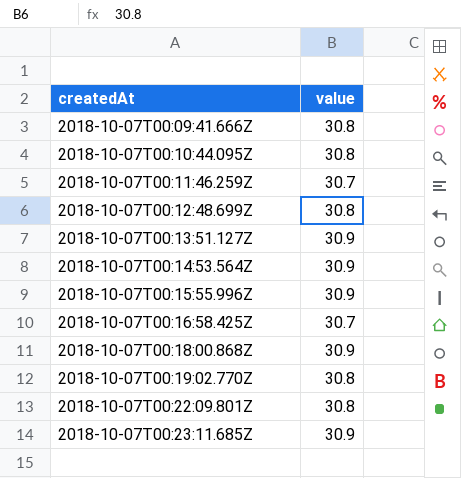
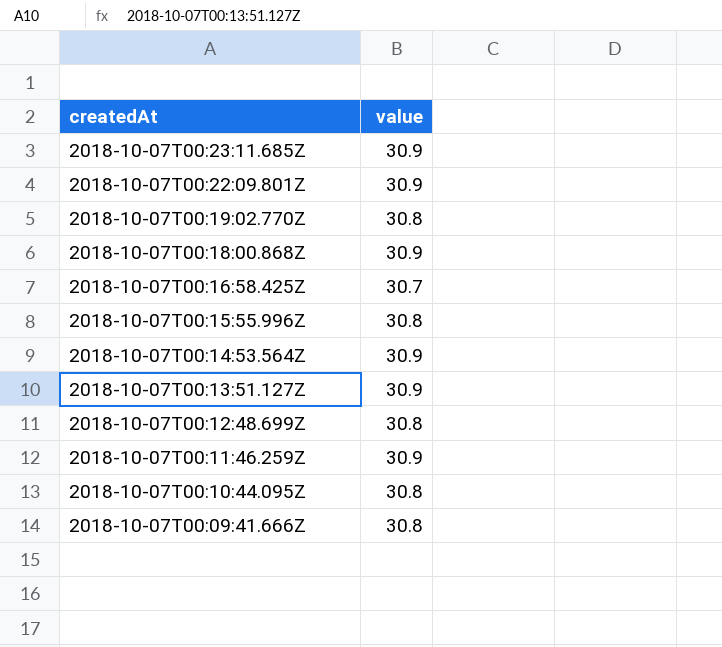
row order: createdAt ascending -> createdAt descending
2018-10-07T00:22:09.801Z | value: 30.8 -> 30.9
2018-10-07T00:15:55.996Z | value: 30.9 -> 30.8
2018-10-07T00:11:46.259Z | value: 30.7 -> 30.9

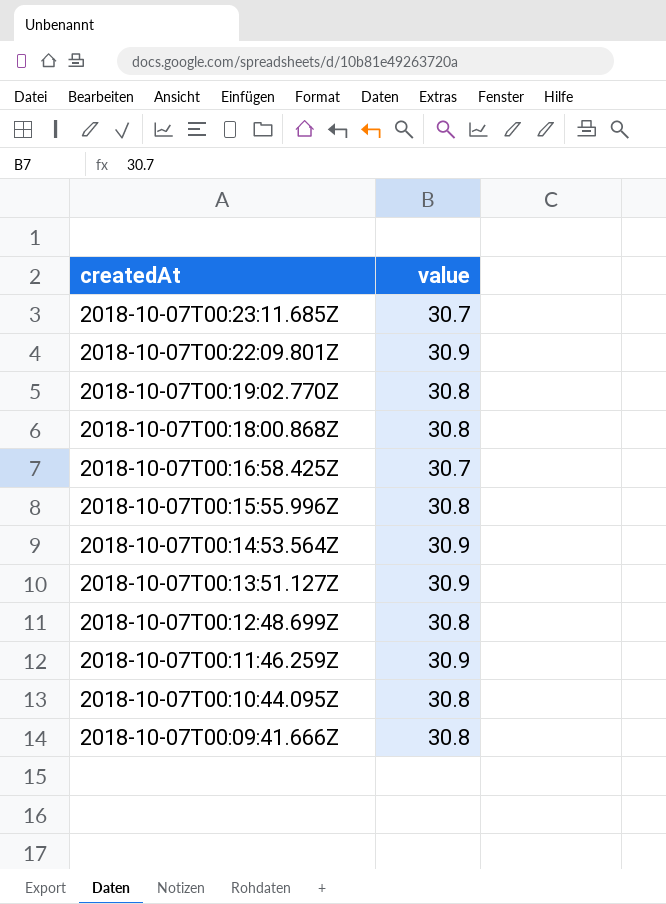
2018-10-07T00:23:11.685Z | value: 30.9 -> 30.7
2018-10-07T00:18:00.868Z | value: 30.9 -> 30.8

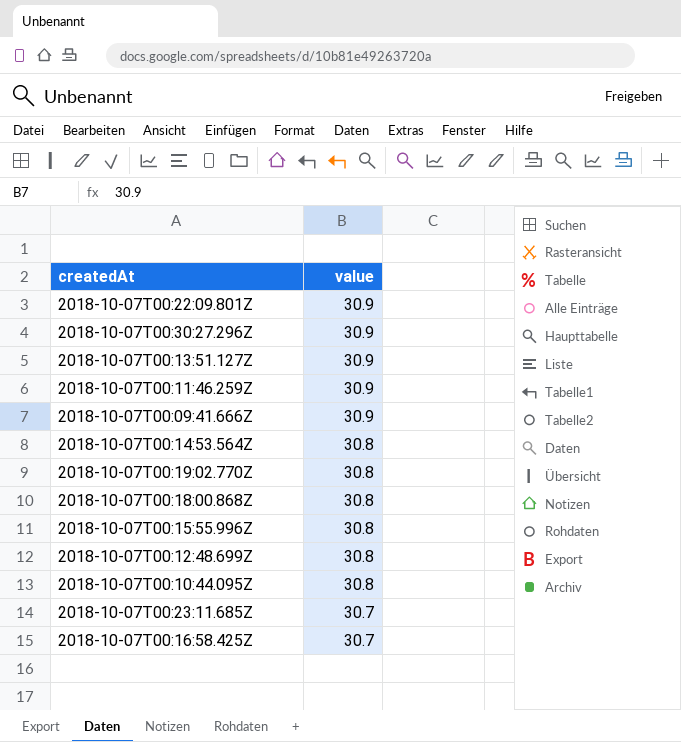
row order: createdAt descending -> value descending
row 2018-10-07T00:30:27.296Z: none -> 30.9
2018-10-07T00:09:41.666Z | value: 30.8 -> 30.9
2018-10-07T00:14:53.564Z | value: 30.9 -> 30.8

